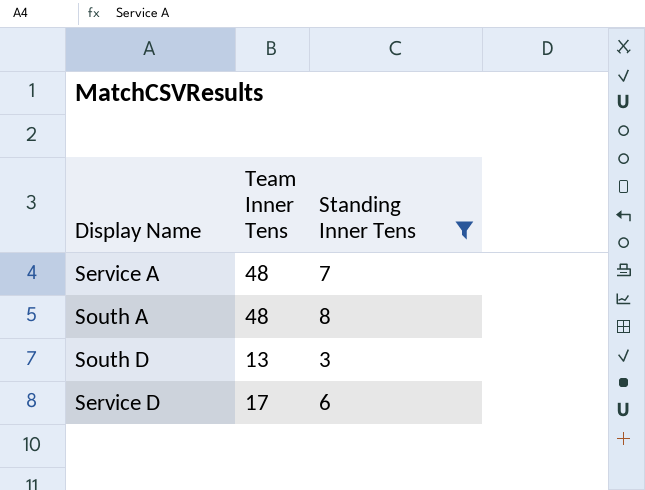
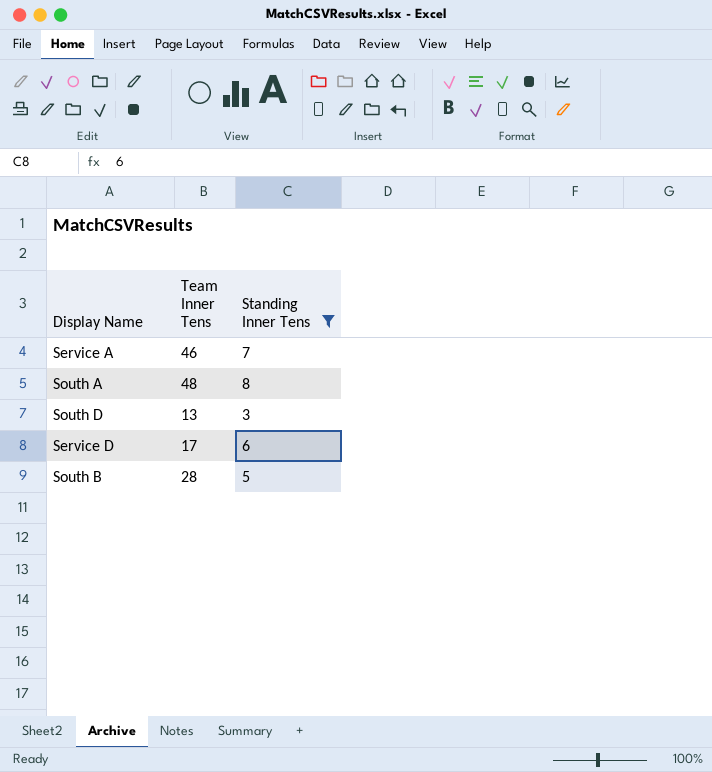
Service A | Team Inner Tens: 48 -> 46
row South B: none -> 28 | 5

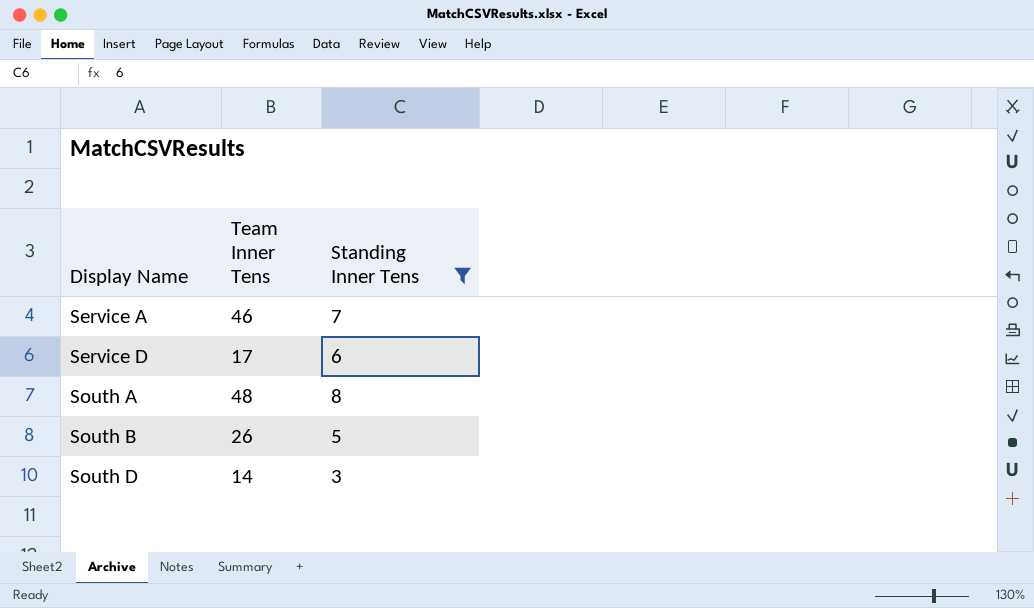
row order: none -> Display Name ascending
South B | Team Inner Tens: 28 -> 26
South D | Team Inner Tens: 13 -> 14

